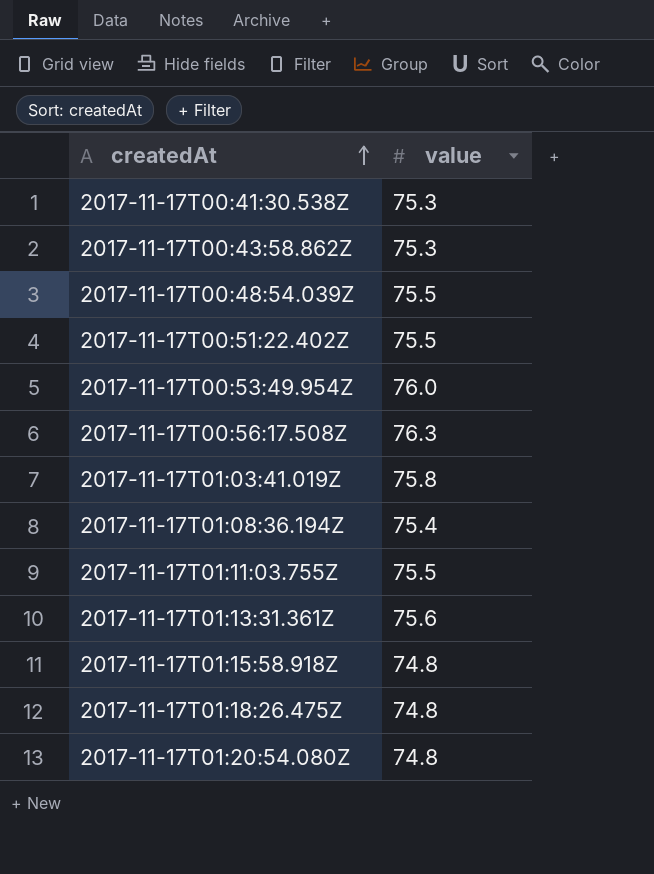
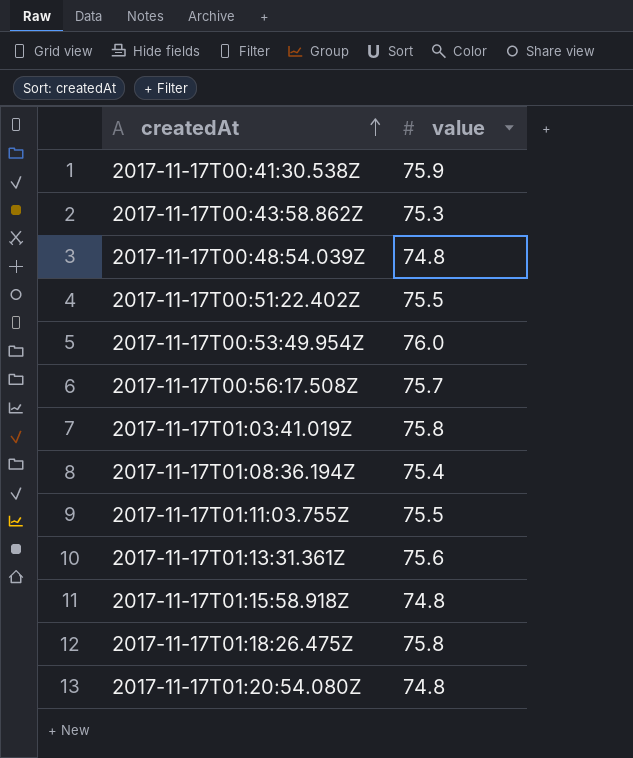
2017-11-17T00:41:30.538Z | value: 75.3 -> 75.9
2017-11-17T00:48:54.039Z | value: 75.5 -> 74.8
2017-11-17T00:56:17.508Z | value: 76.3 -> 75.7
2017-11-17T01:18:26.475Z | value: 74.8 -> 75.8

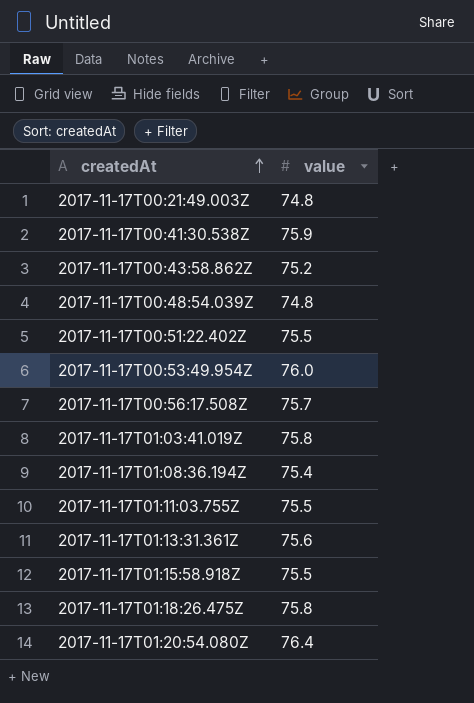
row 2017-11-17T00:21:49.003Z: none -> 74.8
2017-11-17T00:43:58.862Z | value: 75.3 -> 75.2
2017-11-17T01:15:58.918Z | value: 74.8 -> 75.5
2017-11-17T01:20:54.080Z | value: 74.8 -> 76.4

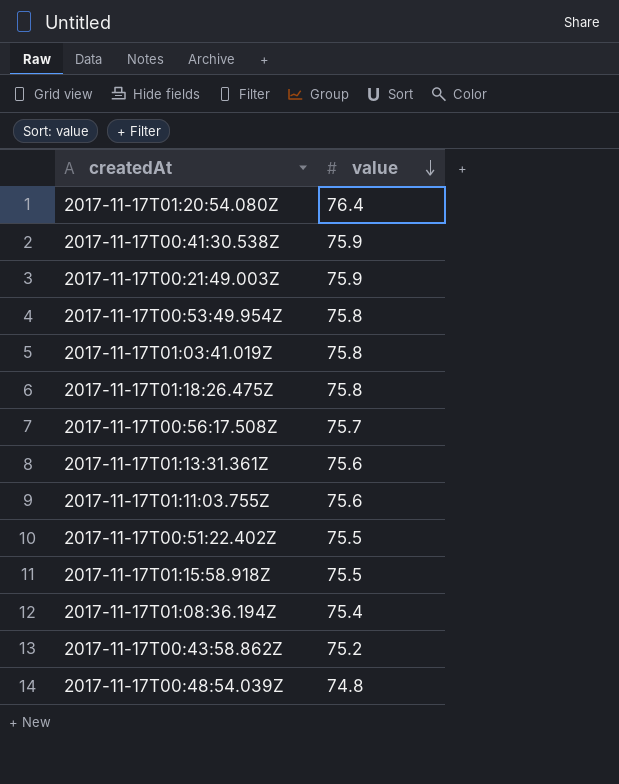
row order: createdAt ascending -> value descending
2017-11-17T00:21:49.003Z | value: 74.8 -> 75.9
2017-11-17T00:53:49.954Z | value: 76.0 -> 75.8
2017-11-17T01:11:03.755Z | value: 75.5 -> 75.6

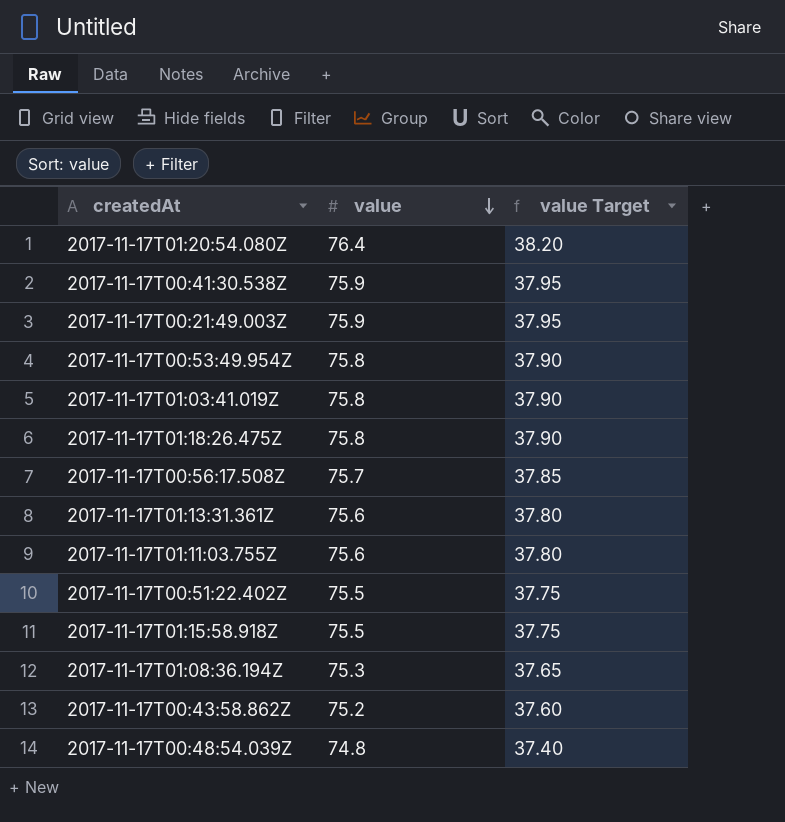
column value Target | formula: none -> [value] * 0.5
2017-11-17T01:08:36.194Z | value: 75.4 -> 75.3

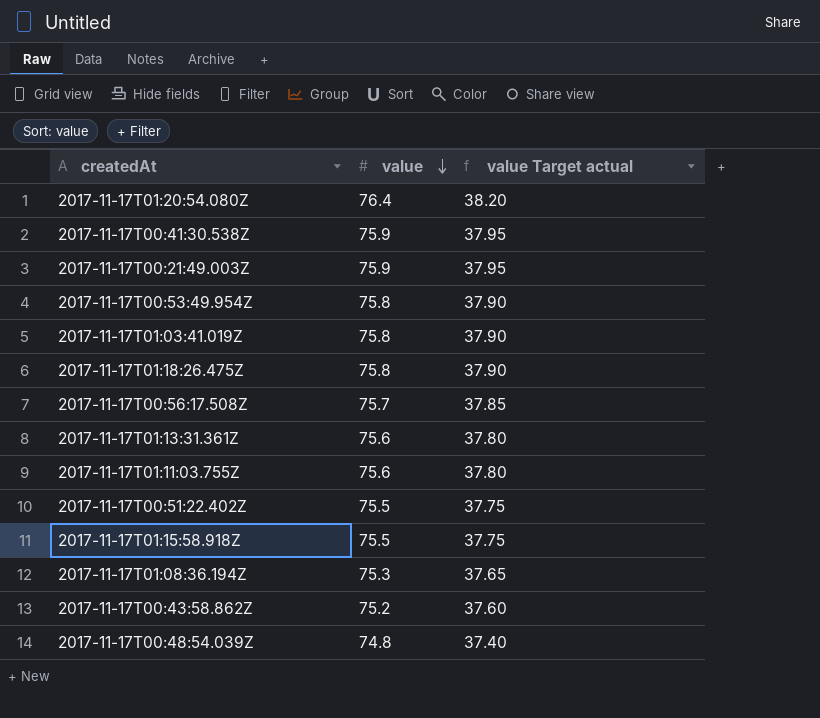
column name: value Target -> value Target actual

